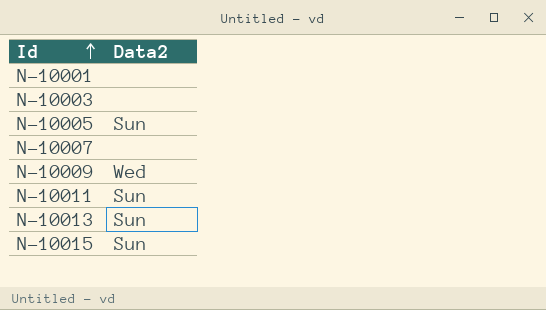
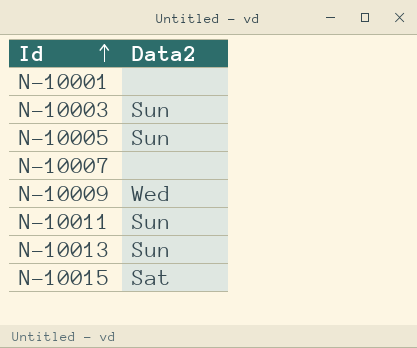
N-10003 | Data2: none -> Sun
N-10015 | Data2: Sun -> Sat

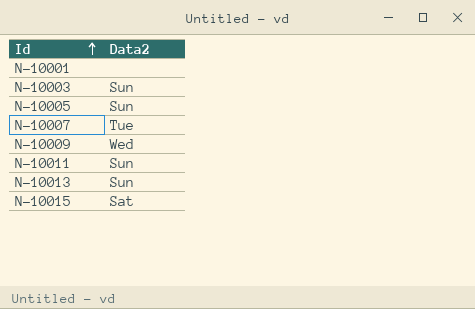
N-10007 | Data2: none -> Tue

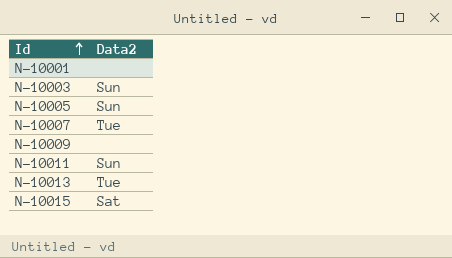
N-10009 | Data2: Wed -> none
N-10013 | Data2: Sun -> Tue

